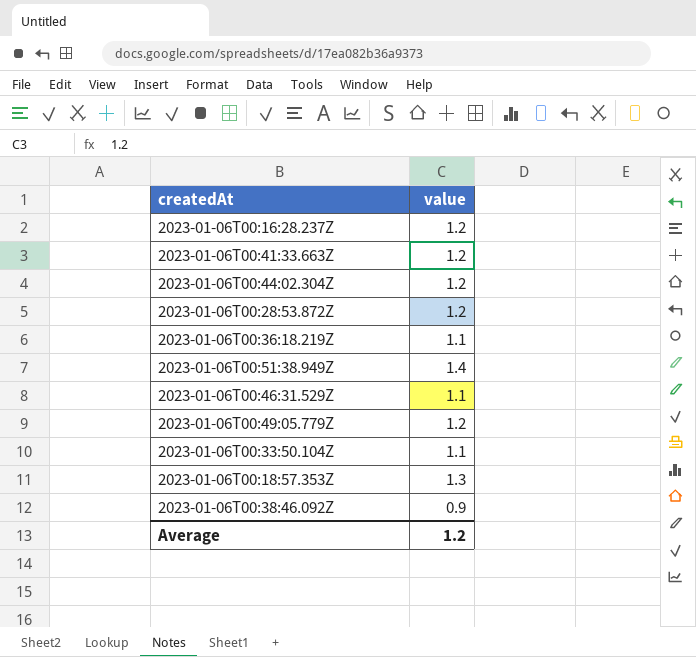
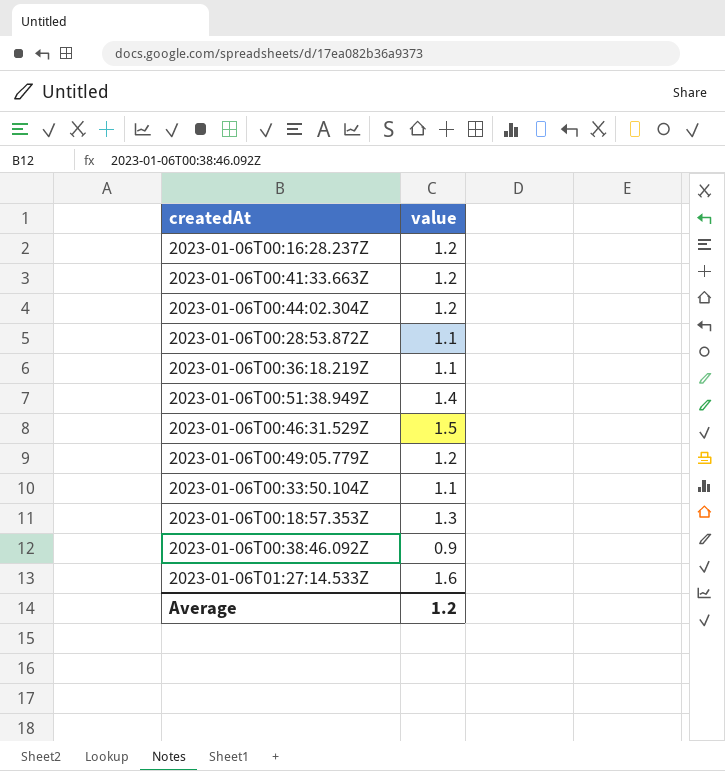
2023-01-06T00:28:53.872Z | value: 1.2 -> 1.1
2023-01-06T00:46:31.529Z | value: 1.1 -> 1.5
row 2023-01-06T01:27:14.533Z: none -> 1.6

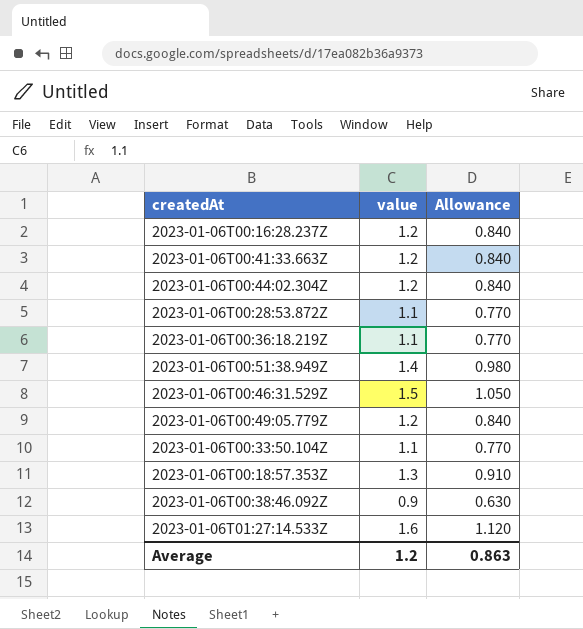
column Allowance | formula: none -> [value] * 0.7

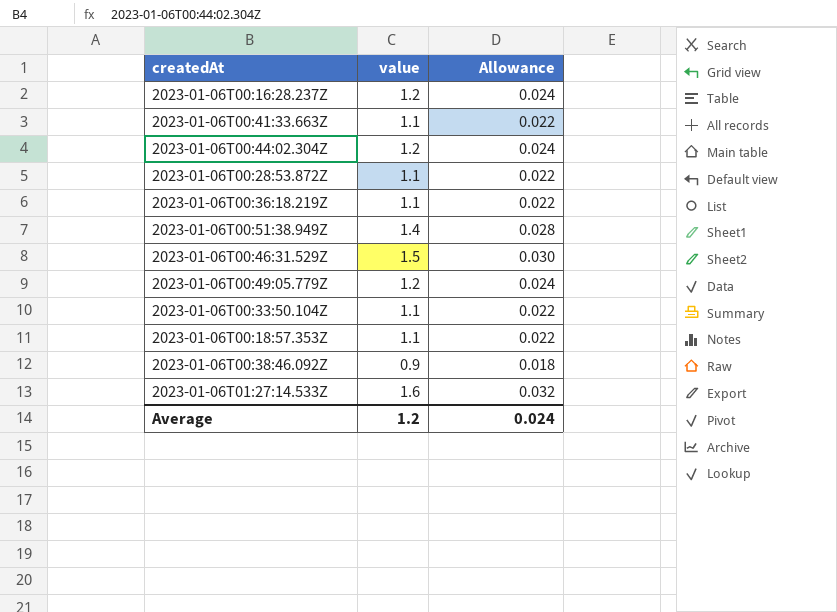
column Allowance | formula: [value] * 0.7 -> [value] * 0.02
2023-01-06T00:41:33.663Z | value: 1.2 -> 1.1
2023-01-06T00:18:57.353Z | value: 1.3 -> 1.1
Average | Allowance: 0.863 -> 0.024

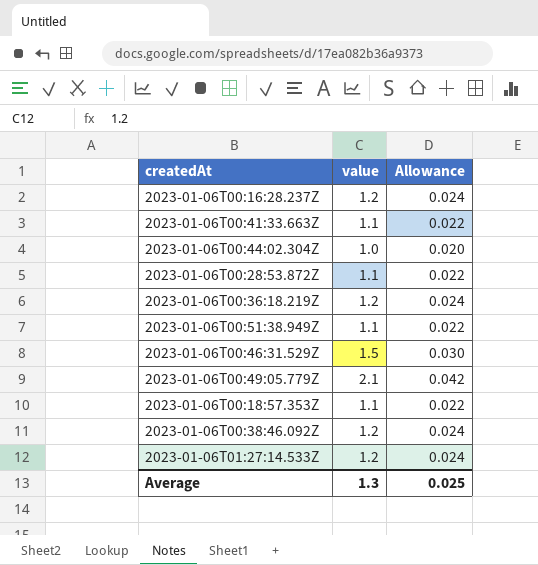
row 2023-01-06T00:33:50.104Z: 1.1 | 0.022 -> none
2023-01-06T00:44:02.304Z | value: 1.2 -> 1.0
2023-01-06T00:44:02.304Z | Allowance: 0.024 -> 0.020
2023-01-06T00:36:18.219Z | value: 1.1 -> 1.2
2023-01-06T00:36:18.219Z | Allowance: 0.022 -> 0.024
2023-01-06T00:51:38.949Z | value: 1.4 -> 1.1
2023-01-06T00:51:38.949Z | Allowance: 0.028 -> 0.022
2023-01-06T00:49:05.779Z | value: 1.2 -> 2.1
2023-01-06T00:49:05.779Z | Allowance: 0.024 -> 0.042
2023-01-06T00:38:46.092Z | value: 0.9 -> 1.2
2023-01-06T00:38:46.092Z | Allowance: 0.018 -> 0.024
2023-01-06T01:27:14.533Z | value: 1.6 -> 1.2
2023-01-06T01:27:14.533Z | Allowance: 0.032 -> 0.024
Average | value: 1.2 -> 1.3
Average | Allowance: 0.024 -> 0.025

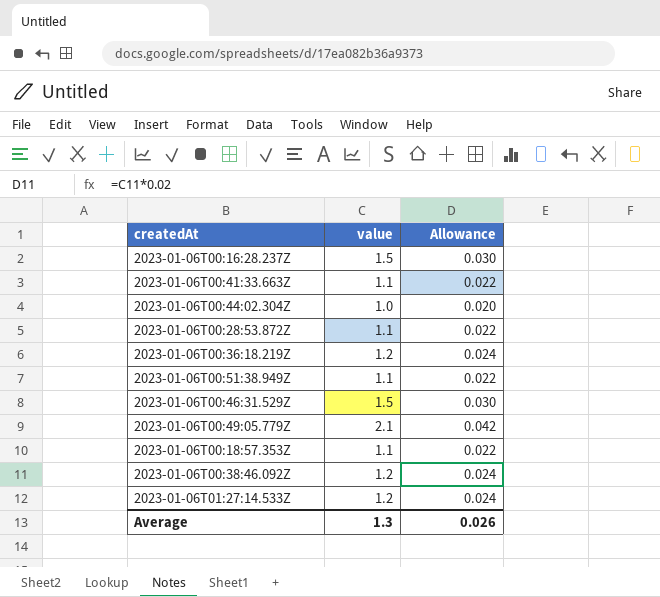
2023-01-06T00:16:28.237Z | value: 1.2 -> 1.5
2023-01-06T00:16:28.237Z | Allowance: 0.024 -> 0.030
Average | Allowance: 0.025 -> 0.026

